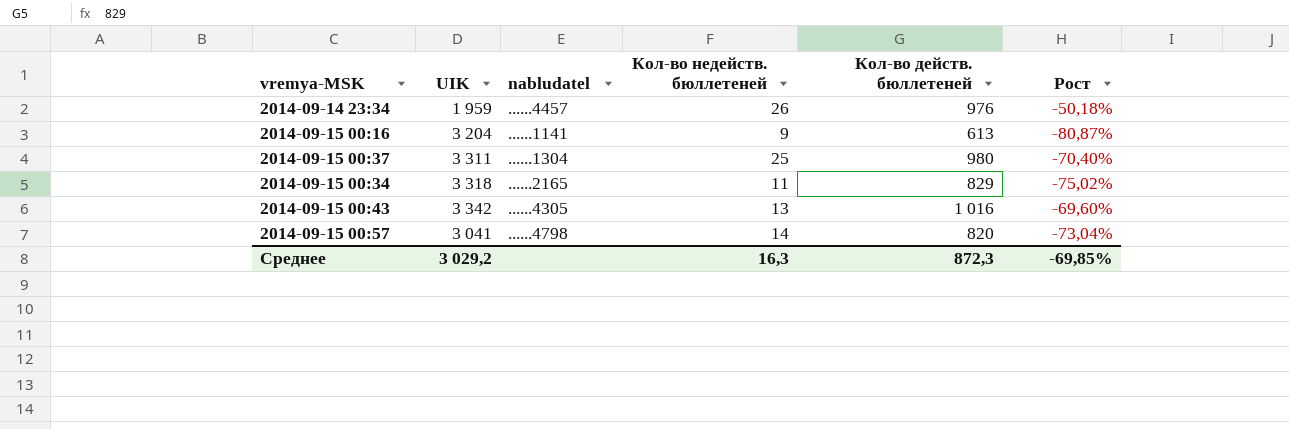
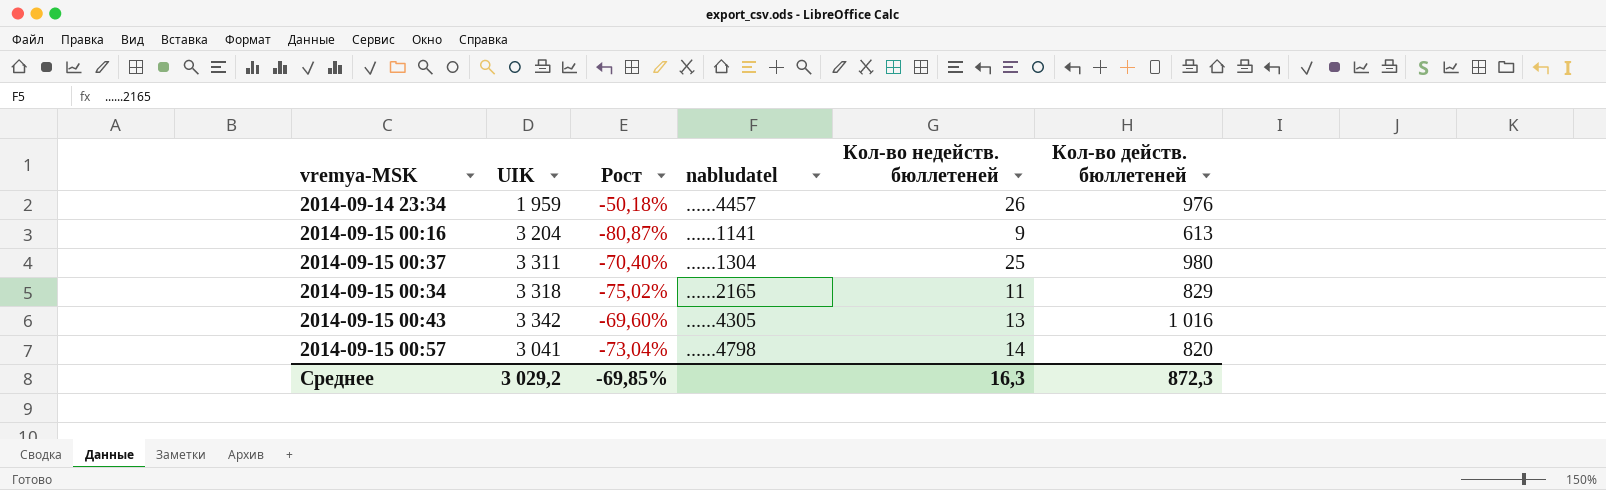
column Рост | position: 6 -> 3

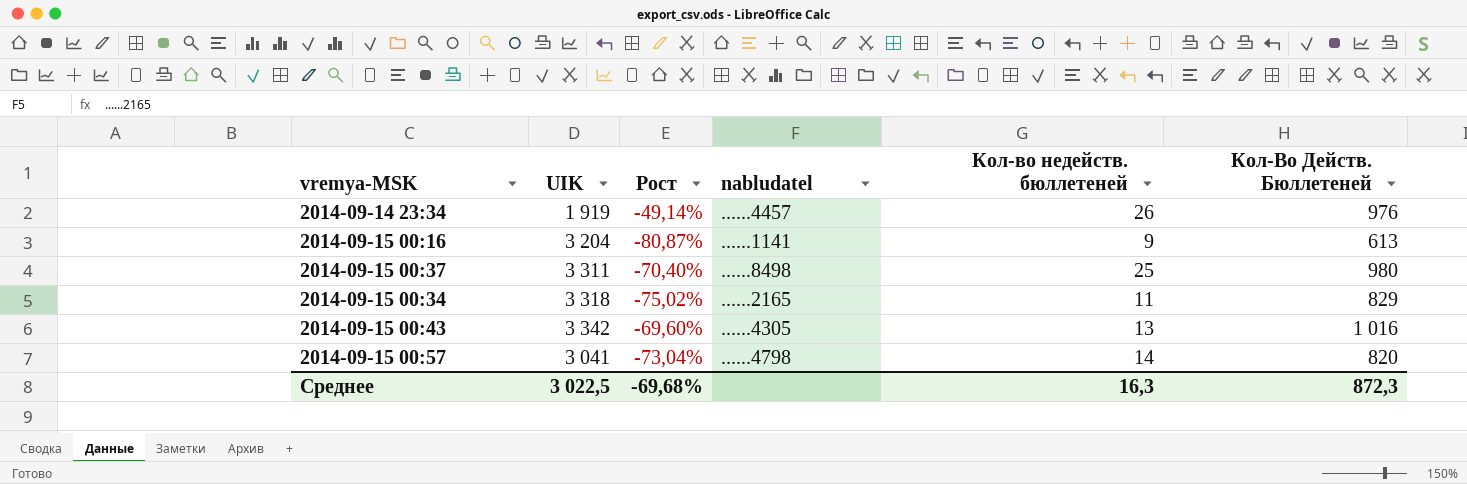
column name: Кол-во действ. бюллетеней -> Кол-Во Действ. Бюллетеней
2014-09-14 23:34 | UIK: 1 959 -> 1 919
2014-09-14 23:34 | Рост: -50,18% -> -49,14%
2014-09-15 00:37 | nabludatel: ......1304 -> ......8498
Среднее | UIK: 3 029,2 -> 3 022,5
Среднее | Рост: -69,85% -> -69,68%

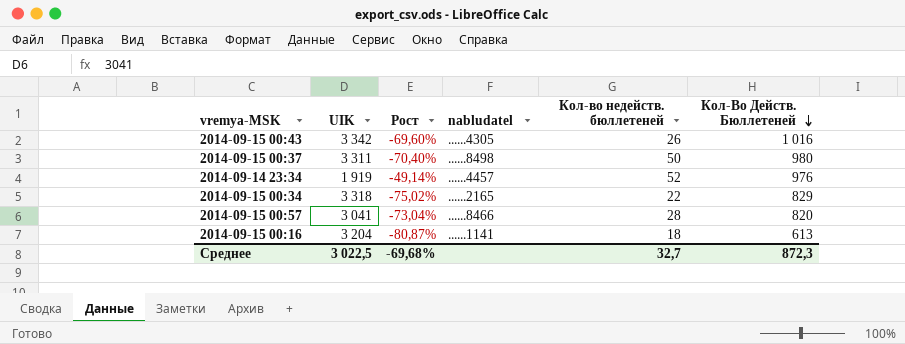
row order: none -> Кол-Во Действ. Бюллетеней descending
2014-09-15 00:43 | Кол-во недейств. бюллетеней: 13 -> 26
2014-09-15 00:37 | Кол-во недейств. бюллетеней: 25 -> 50
2014-09-14 23:34 | Кол-во недейств. бюллетеней: 26 -> 52
2014-09-15 00:34 | Кол-во недейств. бюллетеней: 11 -> 22
2014-09-15 00:57 | nabludatel: ......4798 -> ......8466
2014-09-15 00:57 | Кол-во недейств. бюллетеней: 14 -> 28
2014-09-15 00:16 | Кол-во недейств. бюллетеней: 9 -> 18
Среднее | Кол-во недейств. бюллетеней: 16,3 -> 32,7

